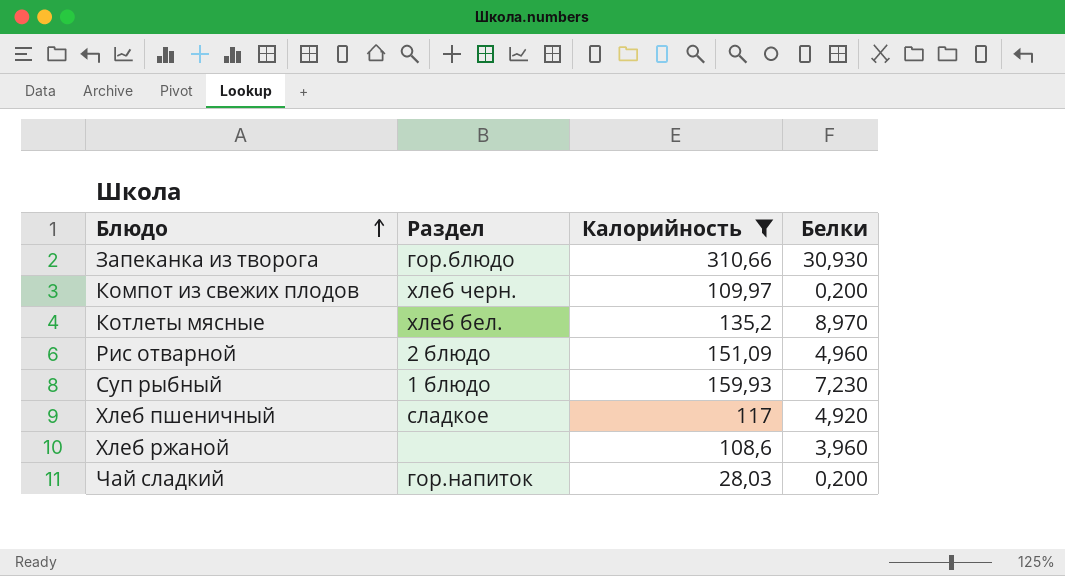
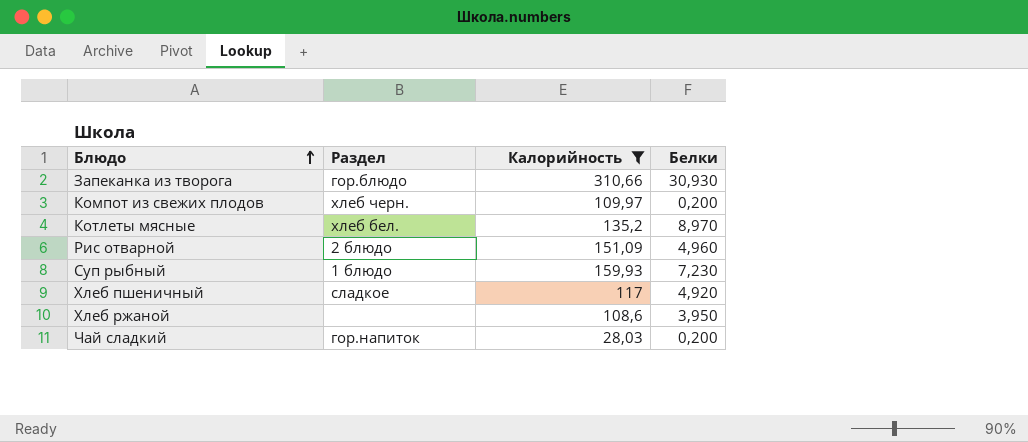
Хлеб ржаной | Белки: 3,960 -> 3,950

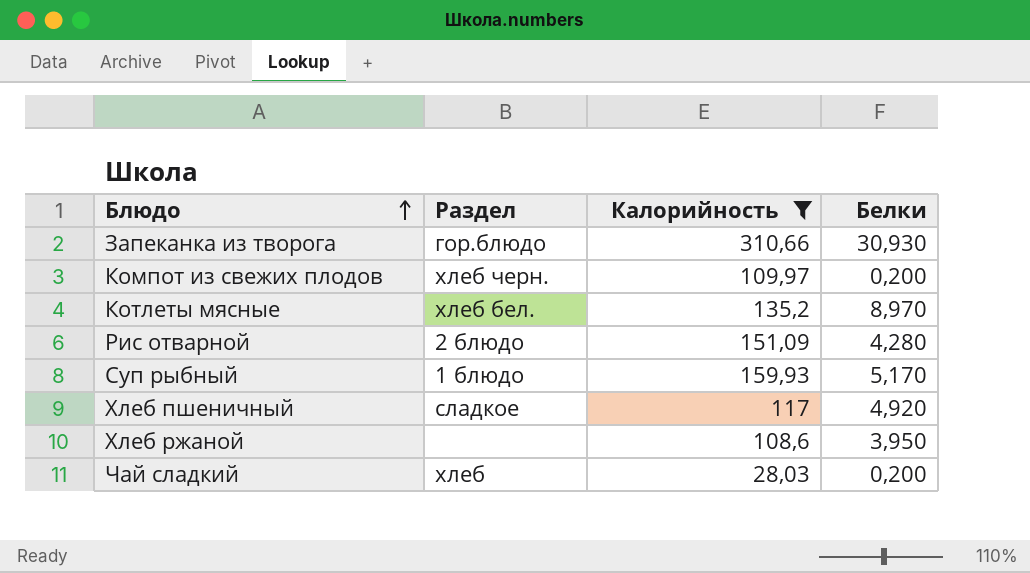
Рис отварной | Белки: 4,960 -> 4,280
Суп рыбный | Белки: 7,230 -> 5,170
Чай сладкий | Раздел: гор.напиток -> хлеб

